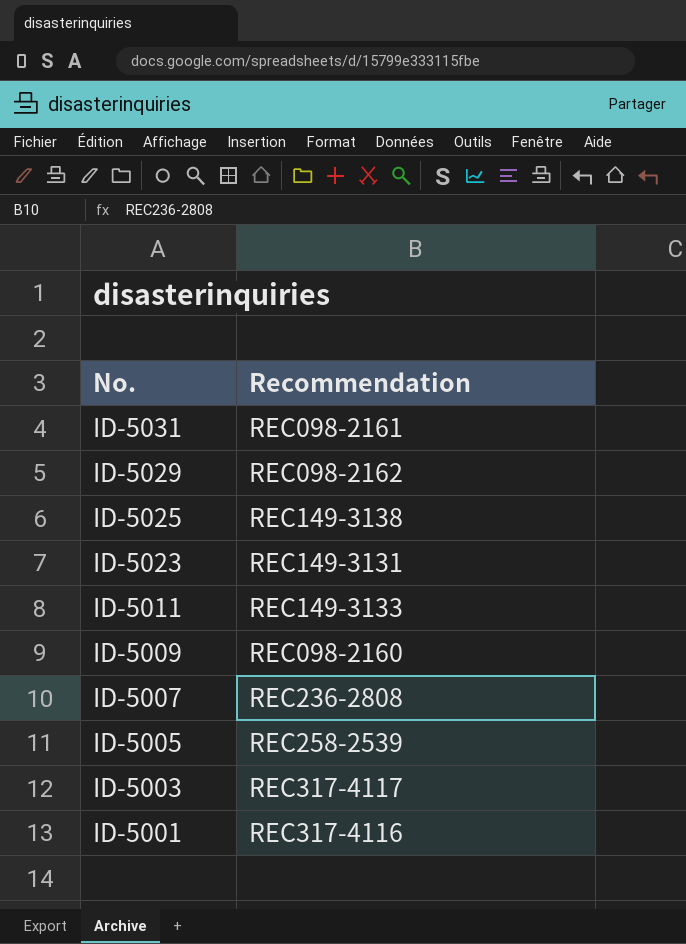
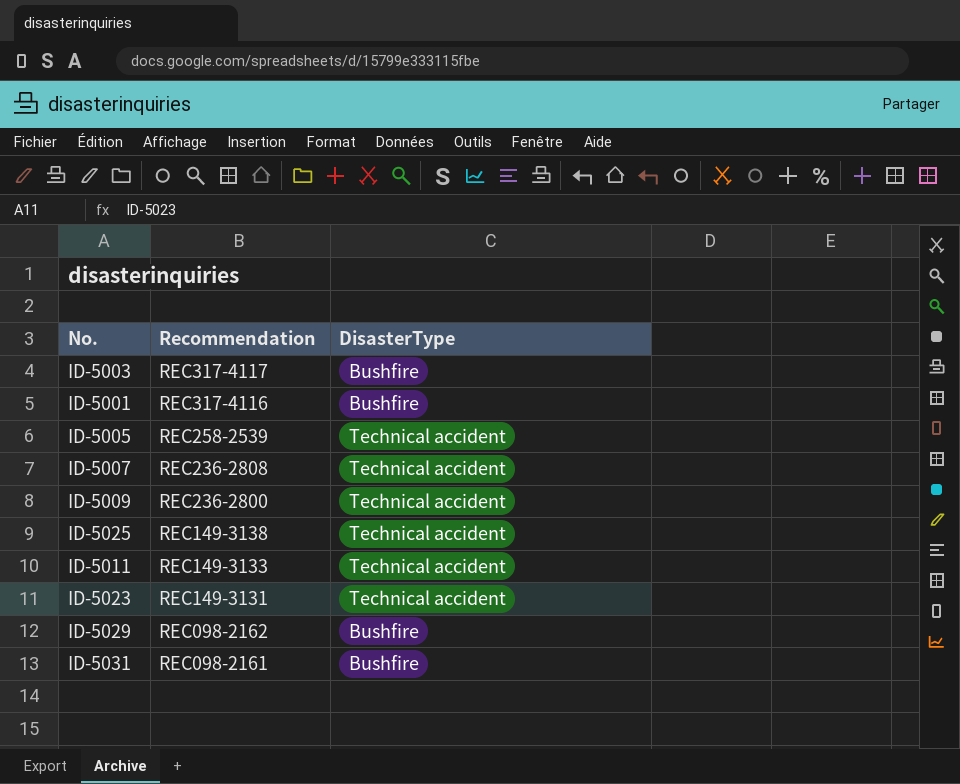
row order: No. descending -> Recommendation descending
column DisasterType | position: none -> 3
ID-5009 | Recommendation: REC098-2160 -> REC236-2800

